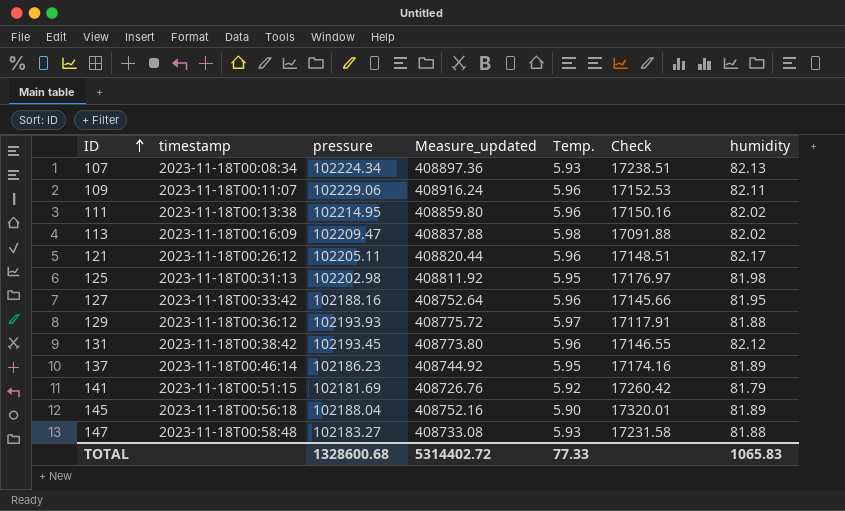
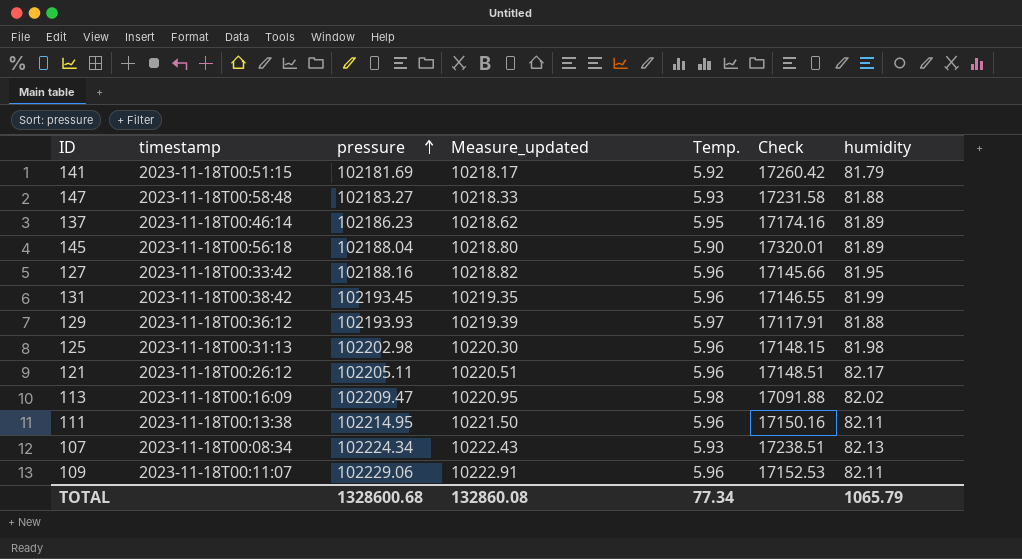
row order: ID ascending -> pressure ascending
column Measure_updated | formula: [pressure] * 4 -> [pressure] * 0.1
131 | humidity: 82.12 -> 81.99
125 | Temp.: 5.95 -> 5.96
125 | Check: 17176.97 -> 17148.15
111 | humidity: 82.02 -> 82.11
TOTAL | Measure_updated: 5314402.72 -> 132860.08
TOTAL | Temp.: 77.33 -> 77.34
TOTAL | humidity: 1065.83 -> 1065.79

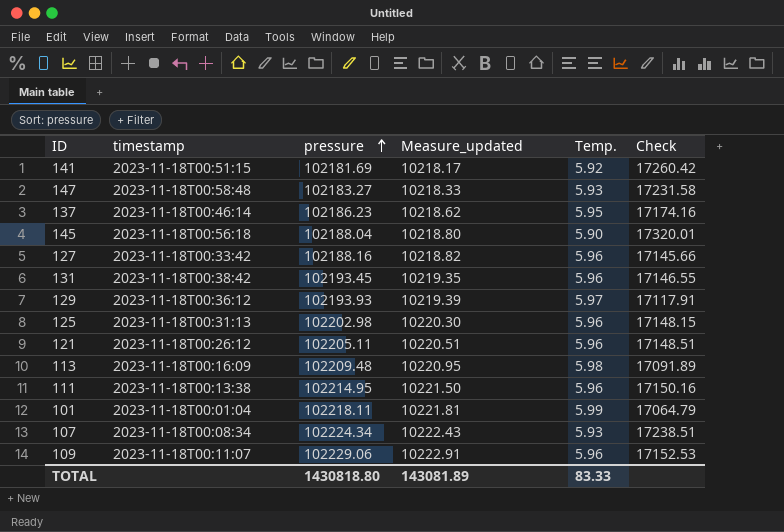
column humidity | position: 7 -> none
113 | pressure: 102209.47 -> 102209.48
113 | Check: 17091.88 -> 17091.89
row 101: none -> 2023-11-18T00:01:04 | 102218.11 | 10221.81 | 5.99 | 17064.79
TOTAL | pressure: 1328600.68 -> 1430818.80
TOTAL | Measure_updated: 132860.08 -> 143081.89
TOTAL | Temp.: 77.34 -> 83.33

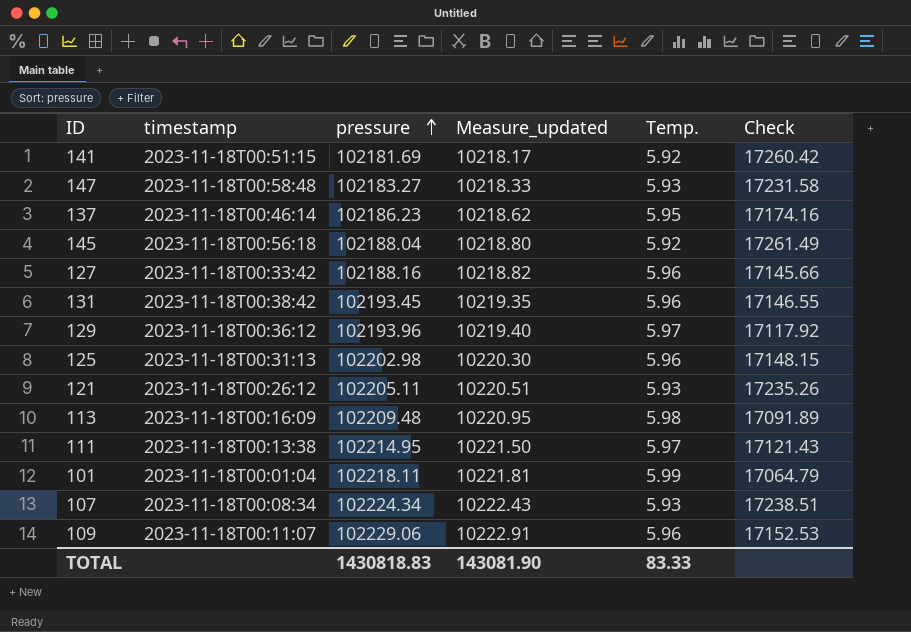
145 | Temp.: 5.90 -> 5.92
145 | Check: 17320.01 -> 17261.49
129 | pressure: 102193.93 -> 102193.96
129 | Measure_updated: 10219.39 -> 10219.40
129 | Check: 17117.91 -> 17117.92
121 | Temp.: 5.96 -> 5.93
121 | Check: 17148.51 -> 17235.26
111 | Temp.: 5.96 -> 5.97
111 | Check: 17150.16 -> 17121.43
TOTAL | pressure: 1430818.80 -> 1430818.83
TOTAL | Measure_updated: 143081.89 -> 143081.90

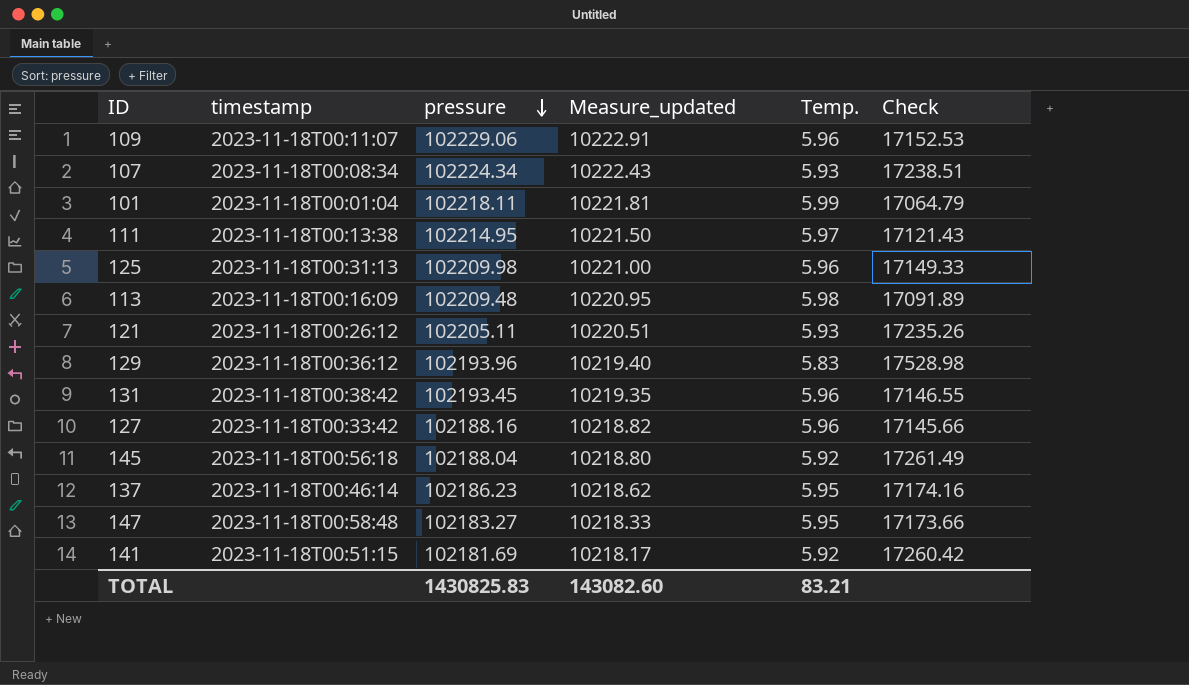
row order: pressure ascending -> pressure descending
125 | pressure: 102202.98 -> 102209.98
125 | Measure_updated: 10220.30 -> 10221.00
125 | Check: 17148.15 -> 17149.33
129 | Temp.: 5.97 -> 5.83
129 | Check: 17117.92 -> 17528.98
147 | Temp.: 5.93 -> 5.95
147 | Check: 17231.58 -> 17173.66
TOTAL | pressure: 1430818.83 -> 1430825.83
TOTAL | Measure_updated: 143081.90 -> 143082.60
TOTAL | Temp.: 83.33 -> 83.21

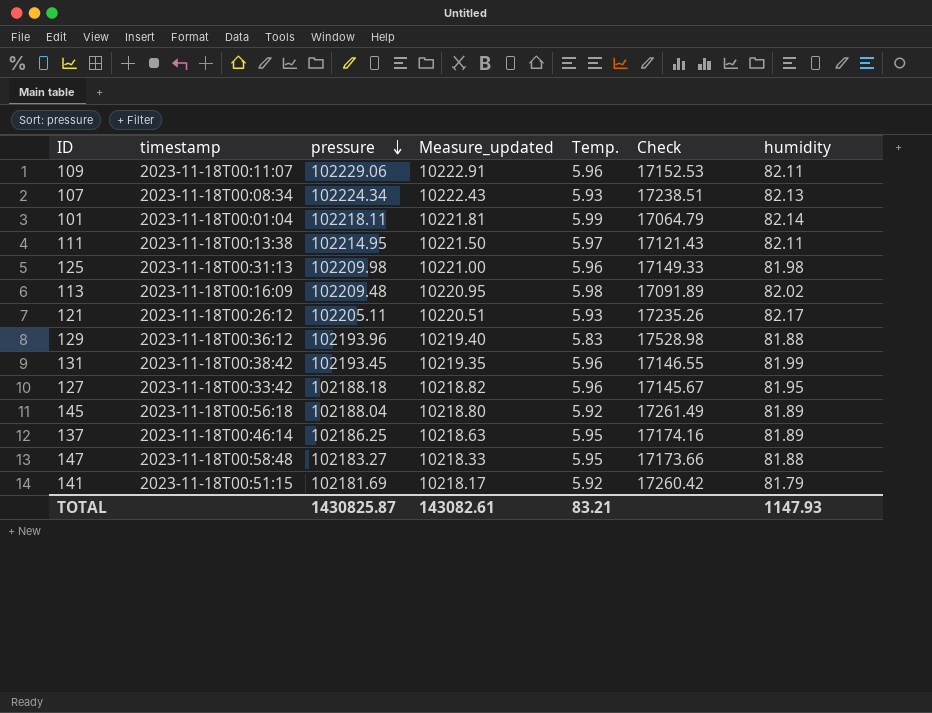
column humidity | position: none -> 7
127 | pressure: 102188.16 -> 102188.18
127 | Check: 17145.66 -> 17145.67
137 | pressure: 102186.23 -> 102186.25
137 | Measure_updated: 10218.62 -> 10218.63
TOTAL | pressure: 1430825.83 -> 1430825.87
TOTAL | Measure_updated: 143082.60 -> 143082.61

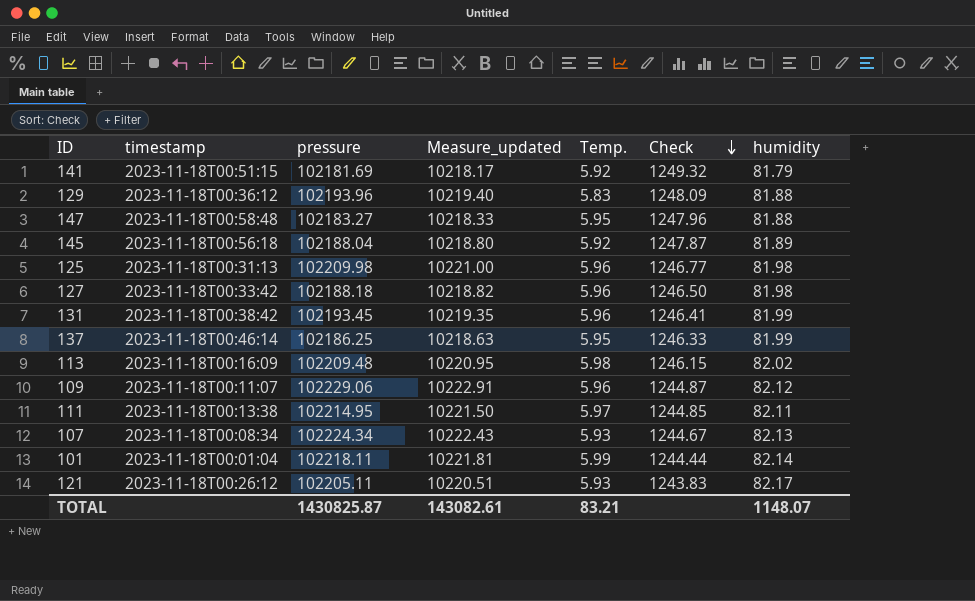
row order: pressure descending -> Check descending
column Check | formula: [pressure] / [Temp.] -> [pressure] / [humidity]
127 | humidity: 81.95 -> 81.98
137 | humidity: 81.89 -> 81.99
109 | humidity: 82.11 -> 82.12
TOTAL | humidity: 1147.93 -> 1148.07

